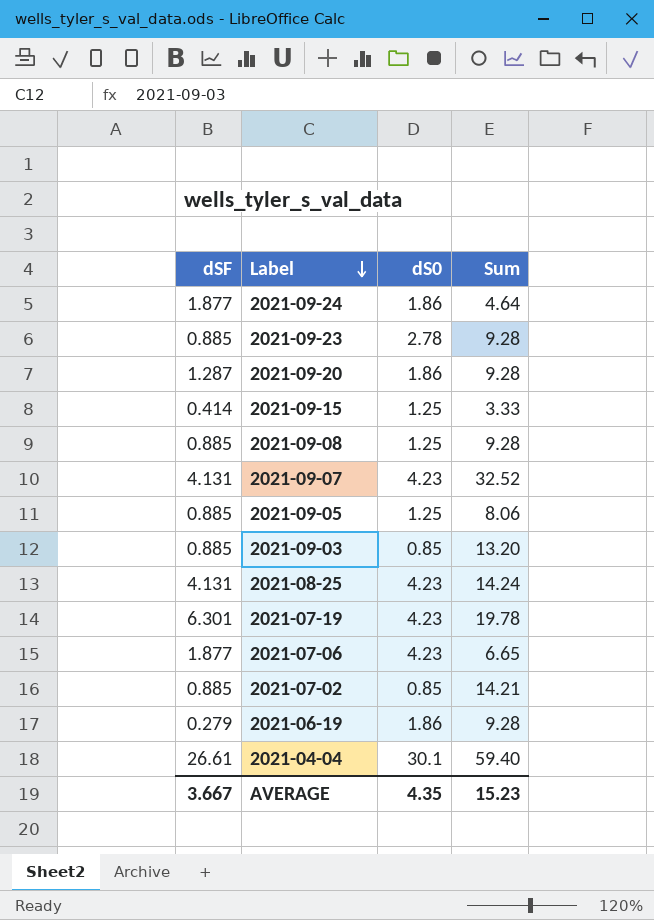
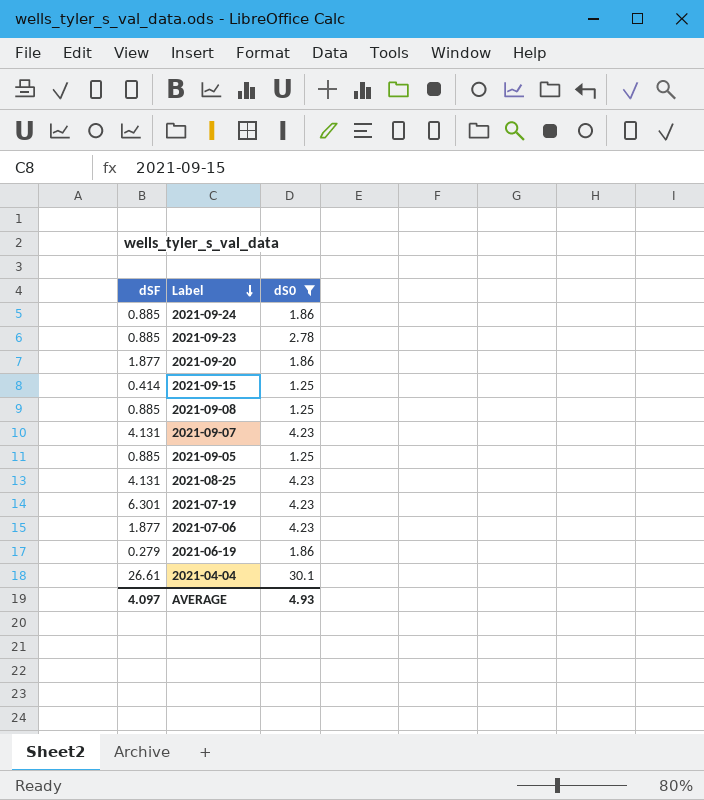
filter: none -> dS0 != 0.85
column Sum | position: 4 -> none
2021-09-24 | dSF: 1.877 -> 0.885
2021-09-20 | dSF: 1.287 -> 1.877
AVERAGE | dSF: 3.667 -> 4.097
AVERAGE | dS0: 4.35 -> 4.93

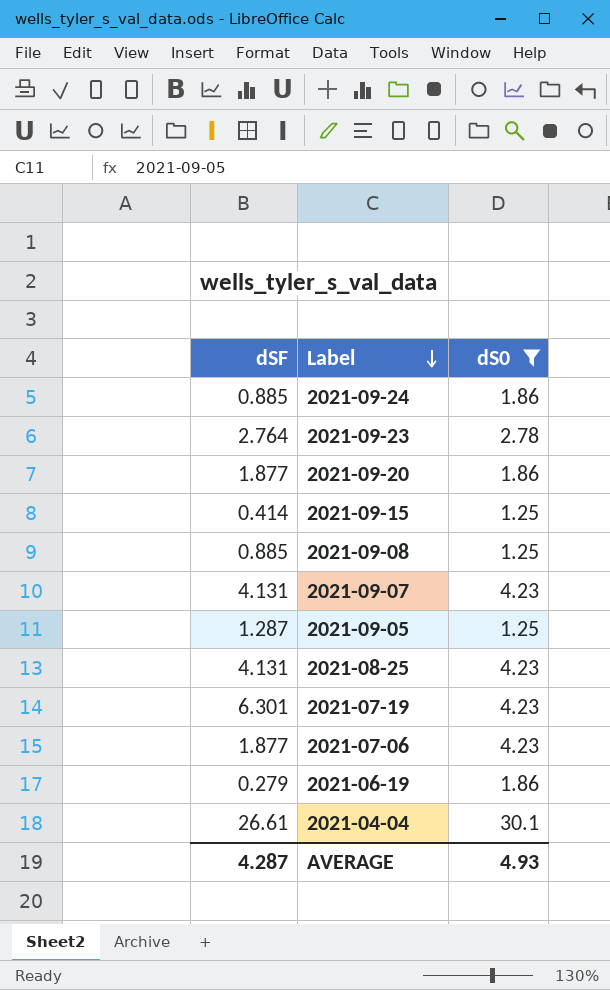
2021-09-23 | dSF: 0.885 -> 2.764
2021-09-05 | dSF: 0.885 -> 1.287
AVERAGE | dSF: 4.097 -> 4.287

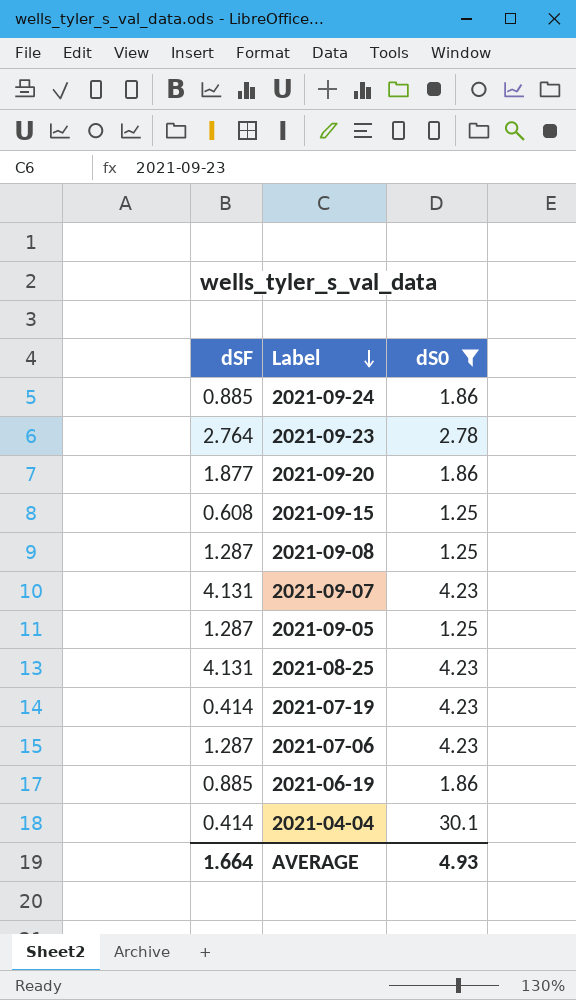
2021-09-15 | dSF: 0.414 -> 0.608
2021-09-08 | dSF: 0.885 -> 1.287
2021-07-19 | dSF: 6.301 -> 0.414
2021-07-06 | dSF: 1.877 -> 1.287
2021-06-19 | dSF: 0.279 -> 0.885
2021-04-04 | dSF: 26.61 -> 0.414
AVERAGE | dSF: 4.287 -> 1.664

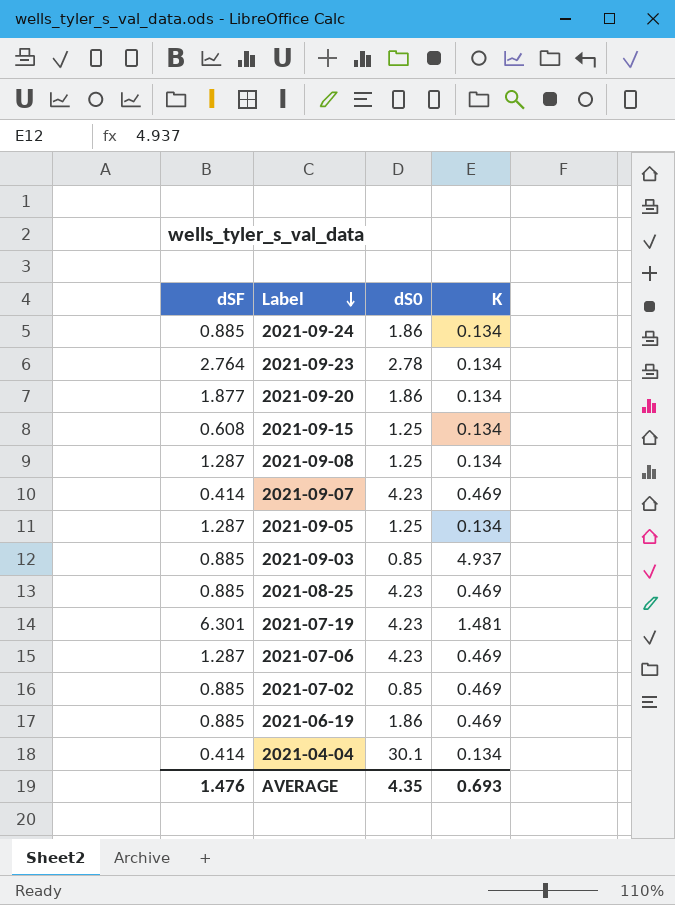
filter: dS0 != 0.85 -> none
column K | position: none -> 4
2021-09-07 | dSF: 4.131 -> 0.414
2021-08-25 | dSF: 4.131 -> 0.885
2021-07-19 | dSF: 0.414 -> 6.301
AVERAGE | dSF: 1.664 -> 1.476
AVERAGE | dS0: 4.93 -> 4.35

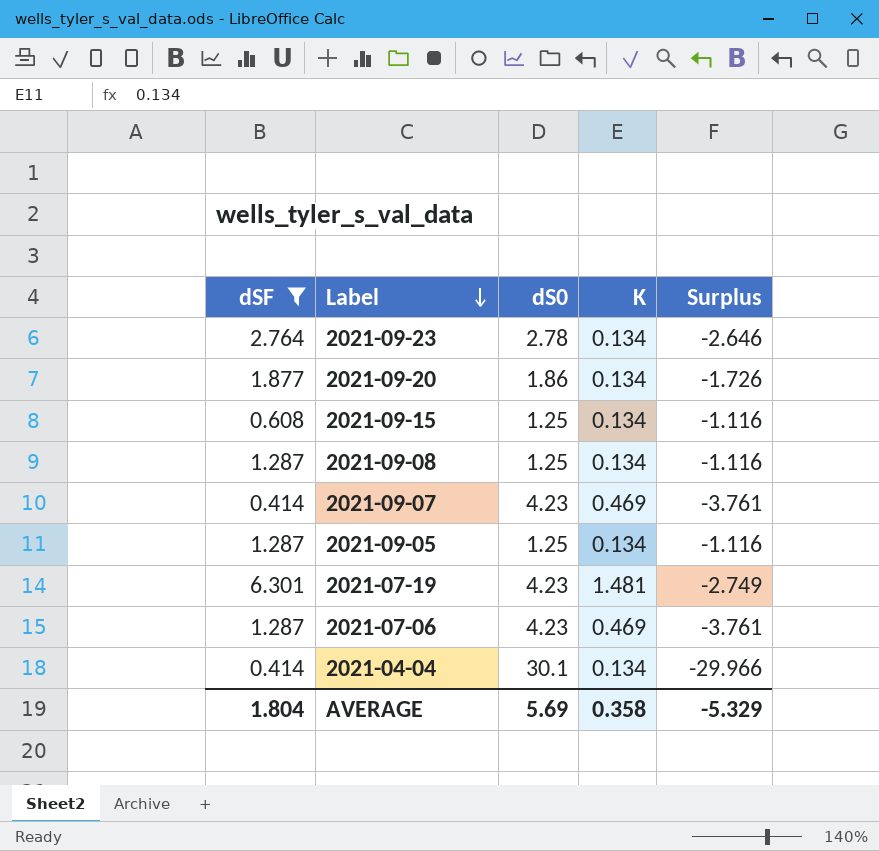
filter: none -> dSF != 0.885
column Surplus | formula: none -> [K] - [dS0]
AVERAGE | dSF: 1.476 -> 1.804
AVERAGE | dS0: 4.35 -> 5.69
AVERAGE | K: 0.693 -> 0.358

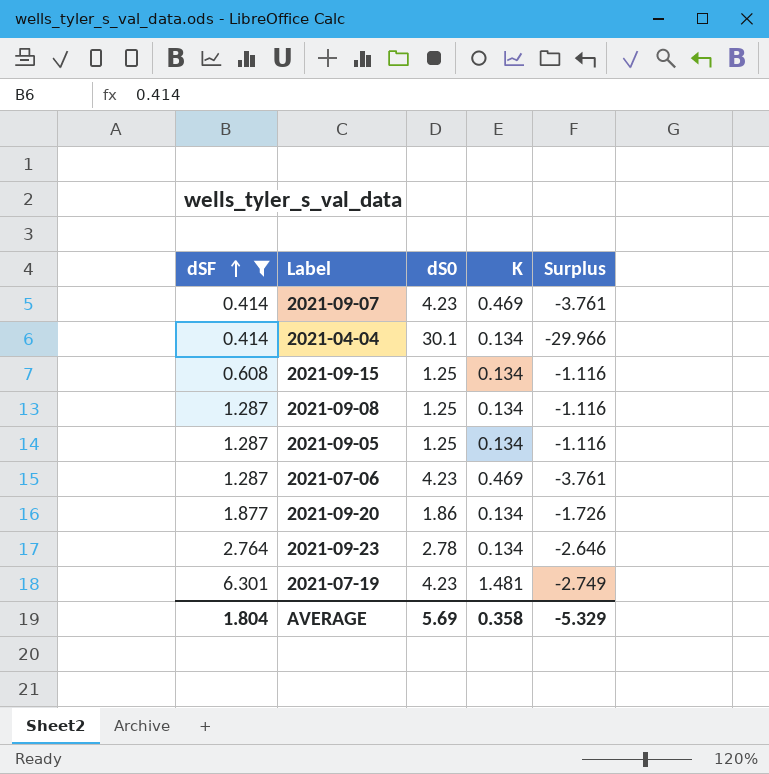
row order: Label descending -> dSF ascending

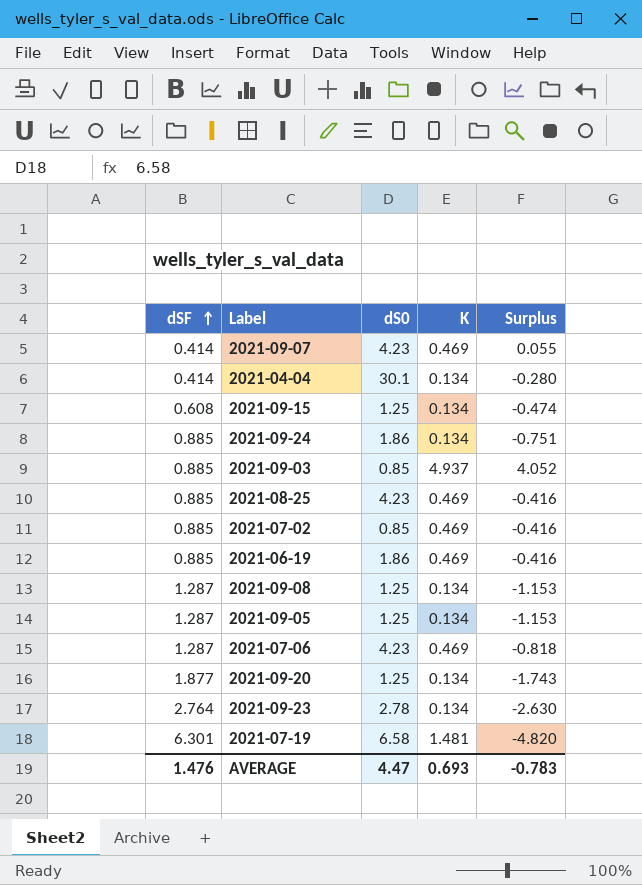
filter: dSF != 0.885 -> none
column Surplus | formula: [K] - [dS0] -> [K] - [dSF]
2021-09-20 | dS0: 1.86 -> 1.25
2021-07-19 | dS0: 4.23 -> 6.58
AVERAGE | dSF: 1.804 -> 1.476
AVERAGE | dS0: 5.69 -> 4.47
AVERAGE | K: 0.358 -> 0.693
AVERAGE | Surplus: -5.329 -> -0.783

